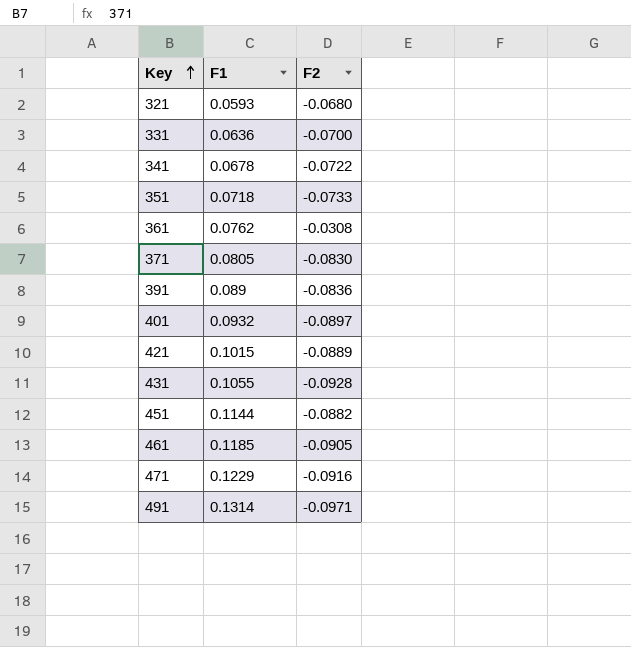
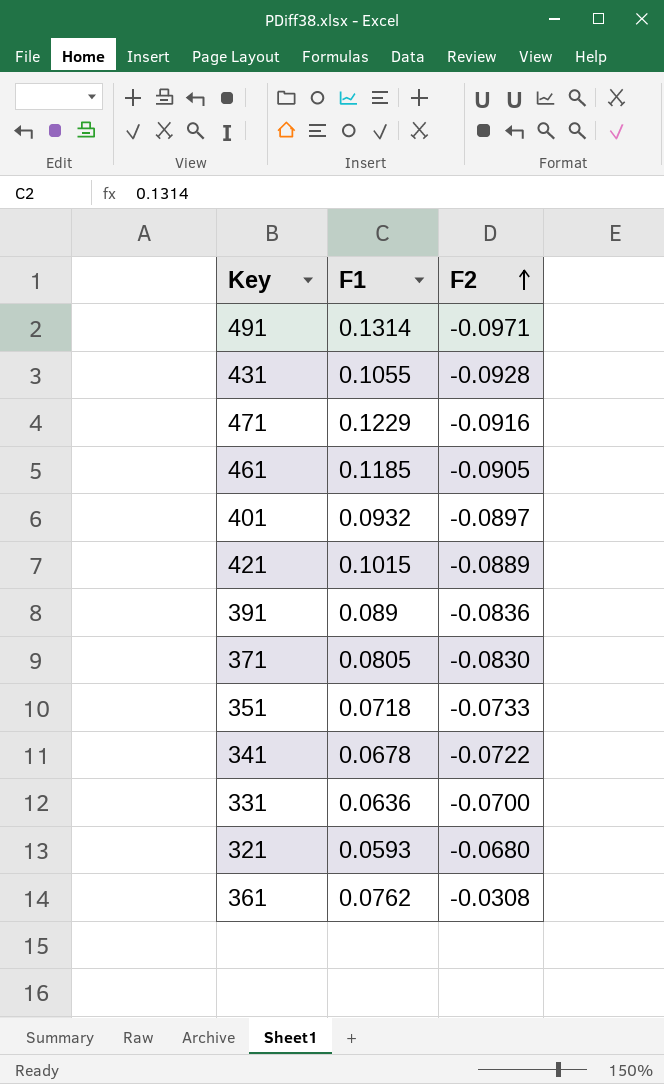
row order: Key ascending -> F2 ascending
row 451: 0.1144 | -0.0882 -> none

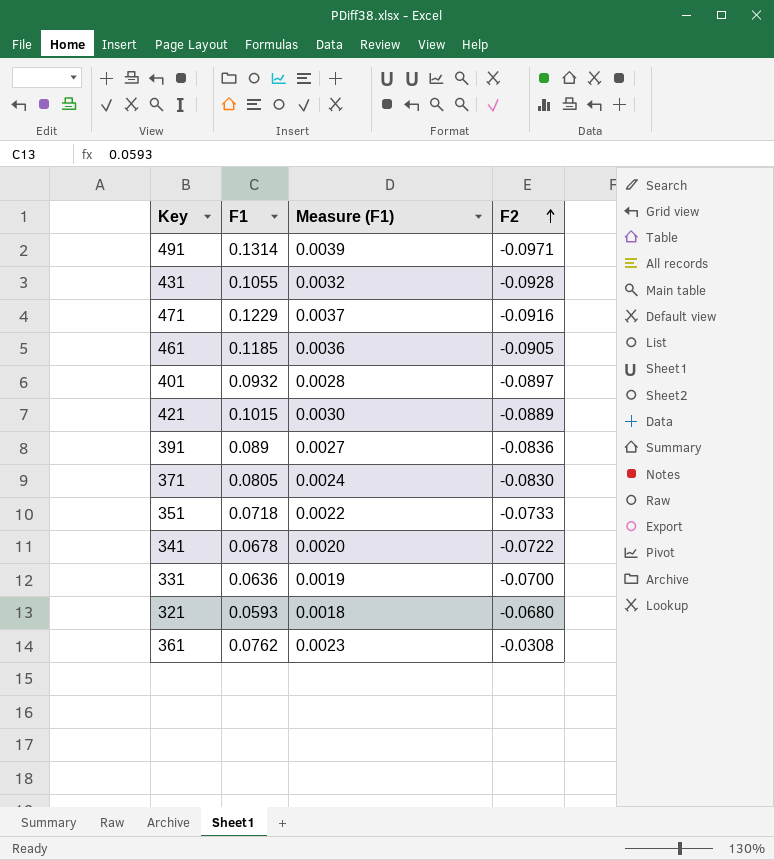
column Measure (F1) | formula: none -> [F1] * 0.03

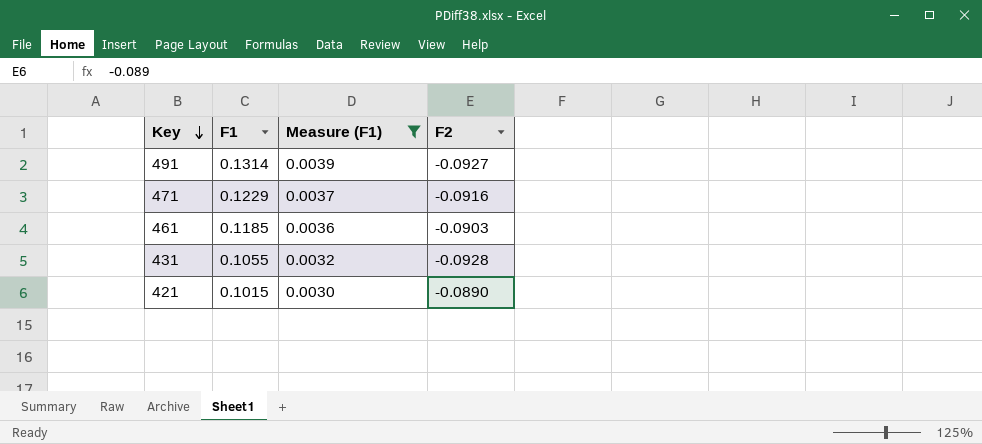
filter: none -> Measure (F1) >= 0.0030
row order: F2 ascending -> Key descending
491 | F2: -0.0971 -> -0.0927
461 | F2: -0.0905 -> -0.0903
421 | F2: -0.0889 -> -0.0890

